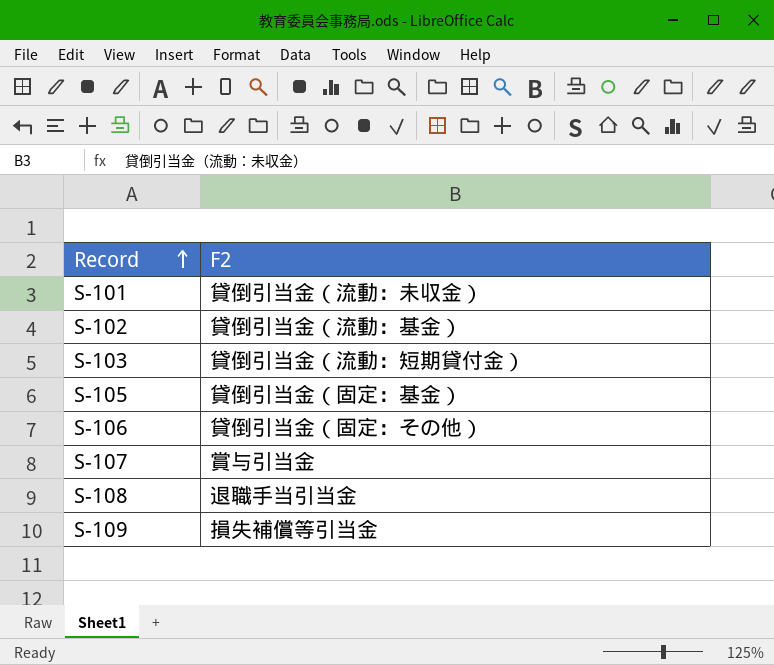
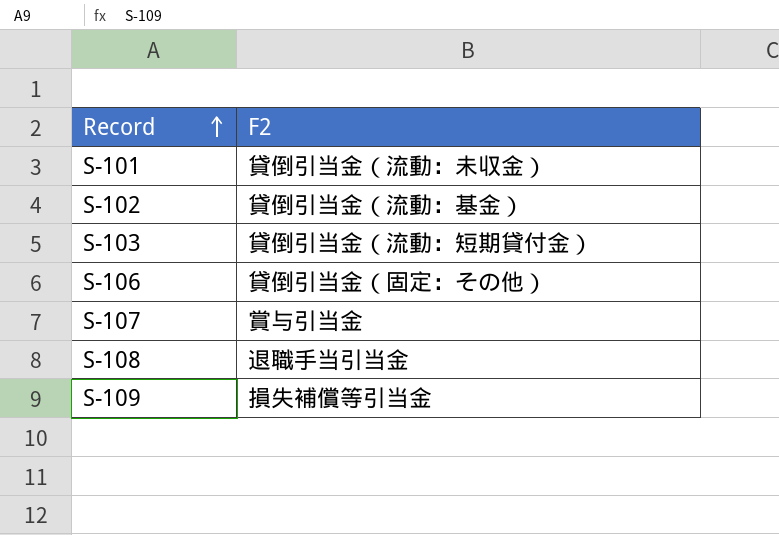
row S-105: 貸倒引当金（固定：基金） -> none

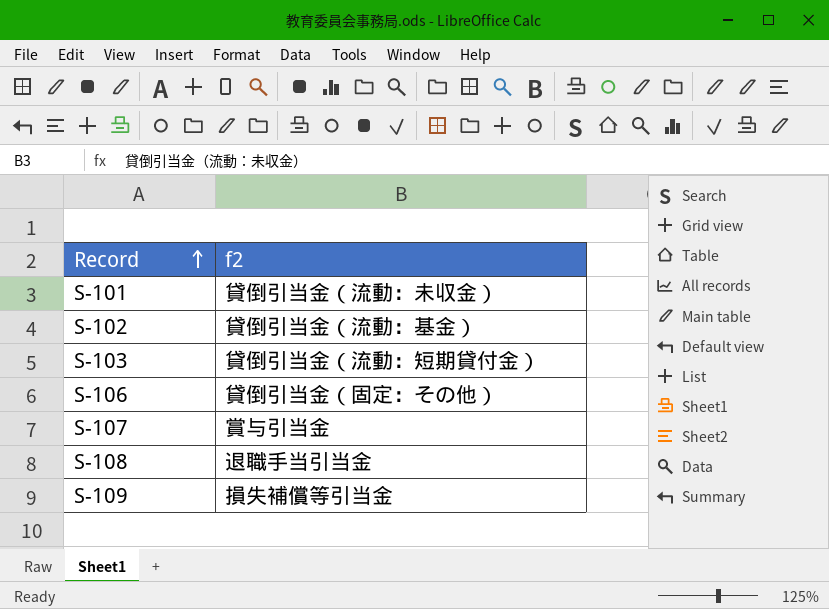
column name: F2 -> f2

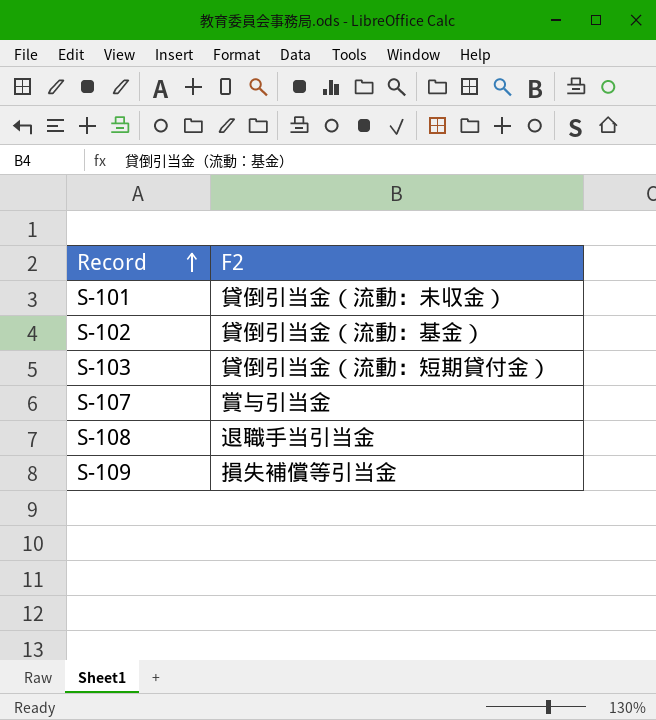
column name: f2 -> F2
row S-106: 貸倒引当金（固定：その他） -> none

